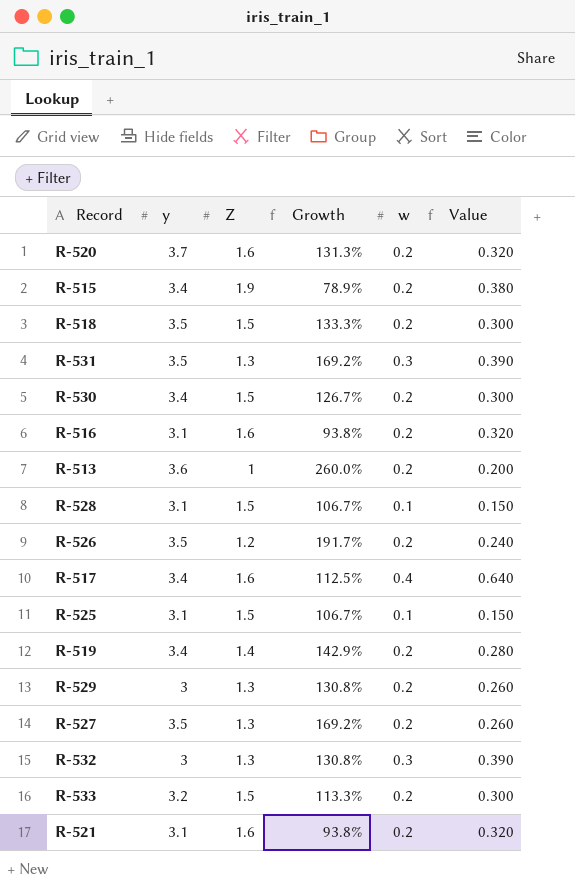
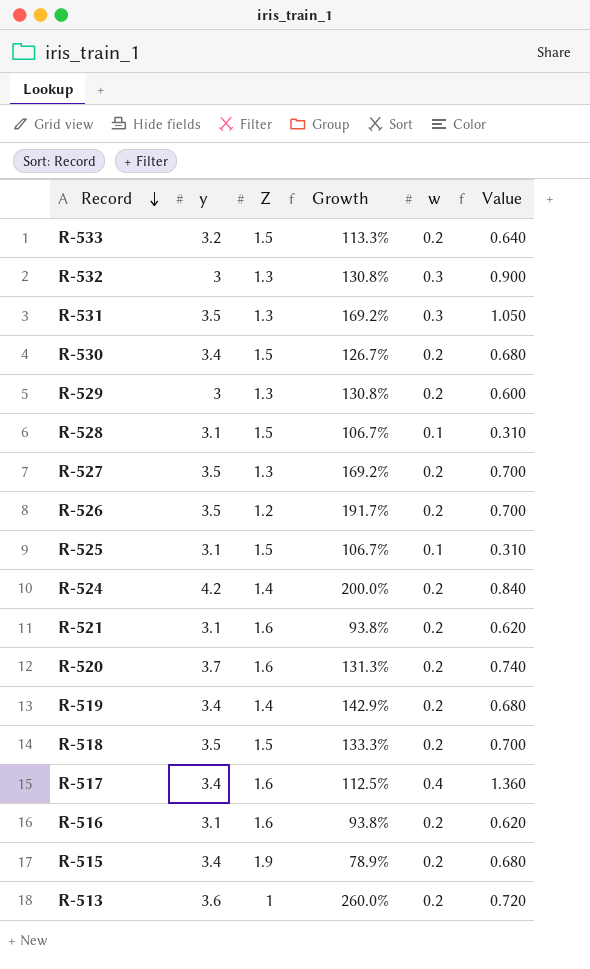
row order: none -> Record descending
column Value | formula: [Z] * [w] -> [y] * [w]
row R-524: none -> 4.2 | 1.4 | 200.0% | 0.2 | 0.840

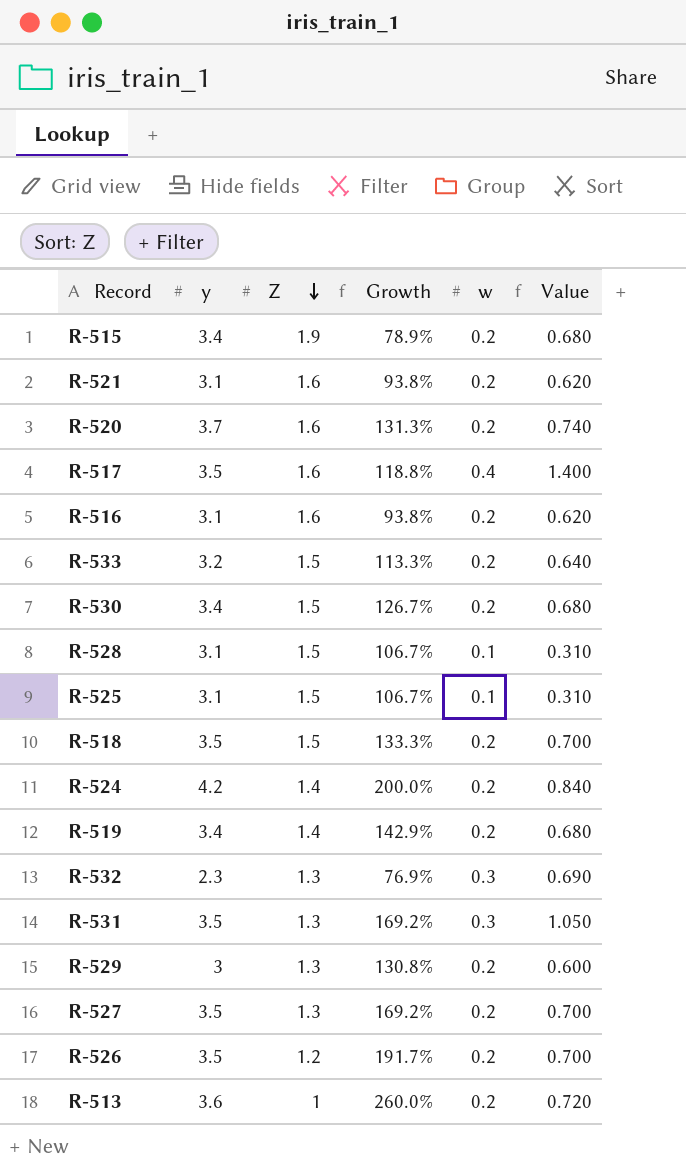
row order: Record descending -> Z descending
R-517 | y: 3.4 -> 3.5
R-517 | Growth: 112.5% -> 118.8%
R-517 | Value: 1.360 -> 1.400
R-532 | y: 3 -> 2.3
R-532 | Growth: 130.8% -> 76.9%
R-532 | Value: 0.900 -> 0.690

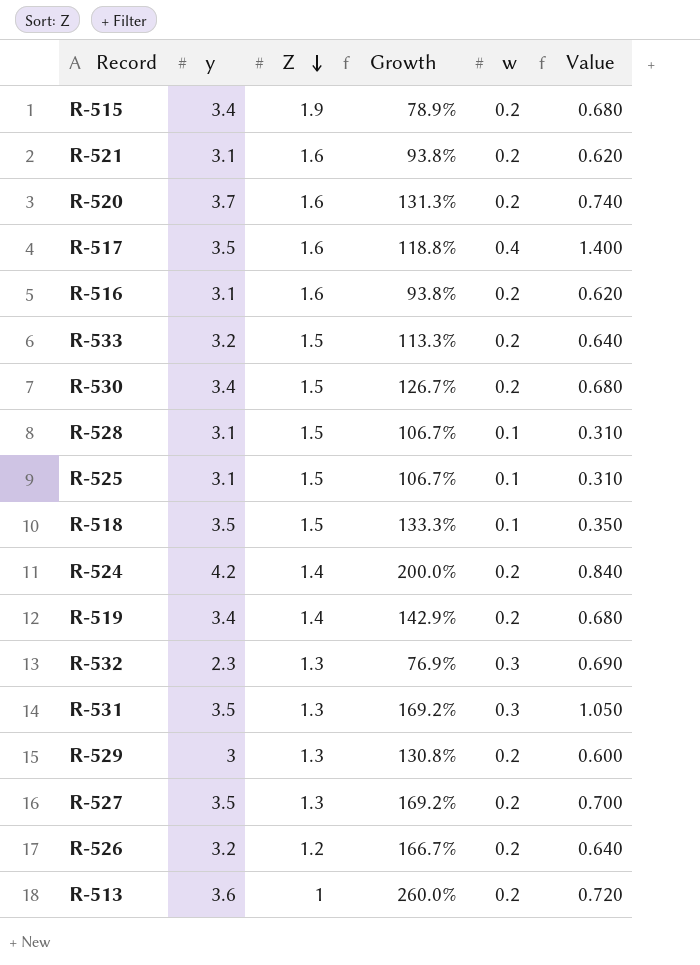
R-518 | w: 0.2 -> 0.1
R-518 | Value: 0.700 -> 0.350
R-526 | y: 3.5 -> 3.2
R-526 | Growth: 191.7% -> 166.7%
R-526 | Value: 0.700 -> 0.640

